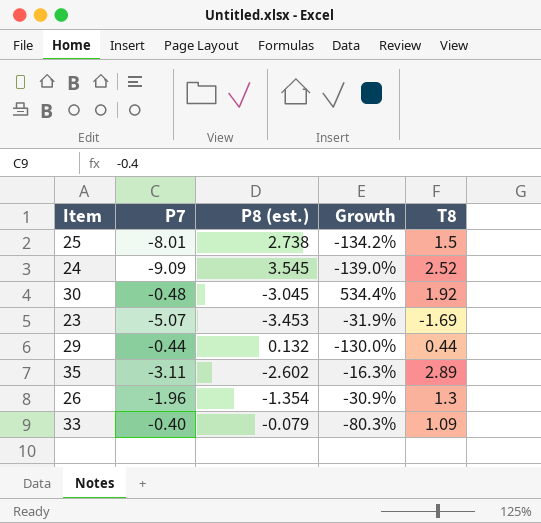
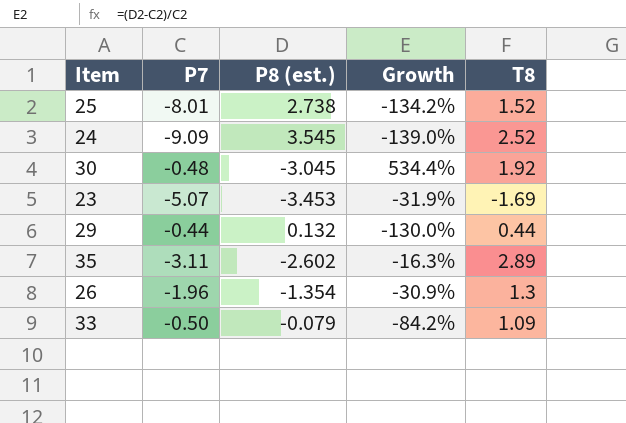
25 | T8: 1.5 -> 1.52
33 | P7: -0.40 -> -0.50
33 | Growth: -80.3% -> -84.2%

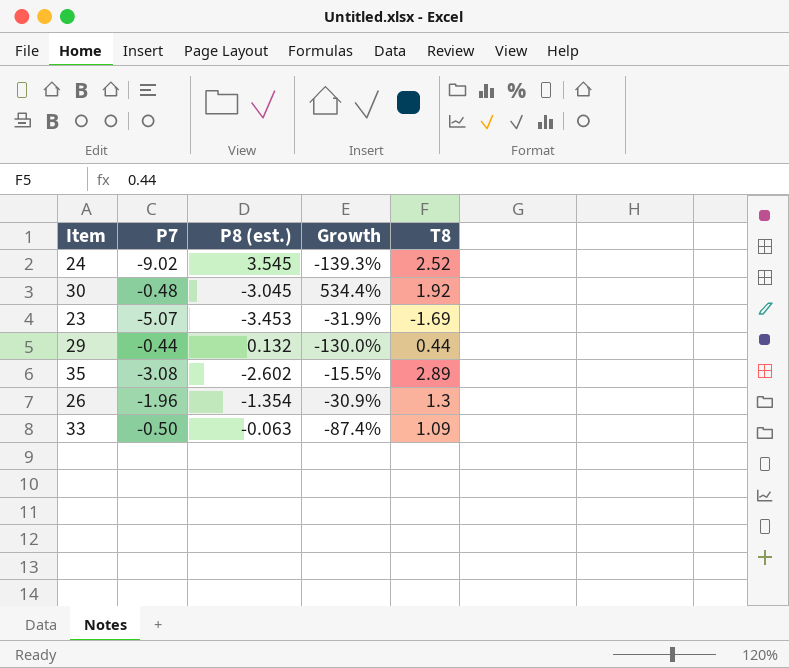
row 25: -8.01 | 2.738 | -134.2% | 1.52 -> none
24 | P7: -9.09 -> -9.02
24 | Growth: -139.0% -> -139.3%
35 | P7: -3.11 -> -3.08
35 | Growth: -16.3% -> -15.5%
33 | P8 (est.): -0.079 -> -0.063
33 | Growth: -84.2% -> -87.4%

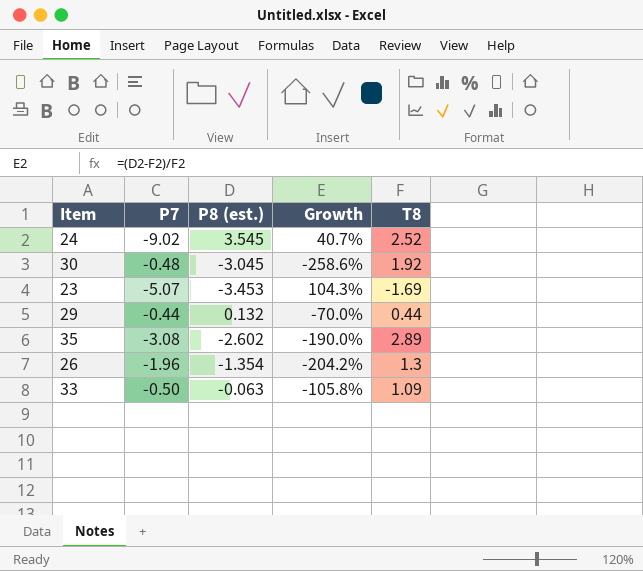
column Growth | formula: ([P8 (est.)] - [P7]) / [P7] -> ([P8 (est.)] - [T8]) / [T8]

